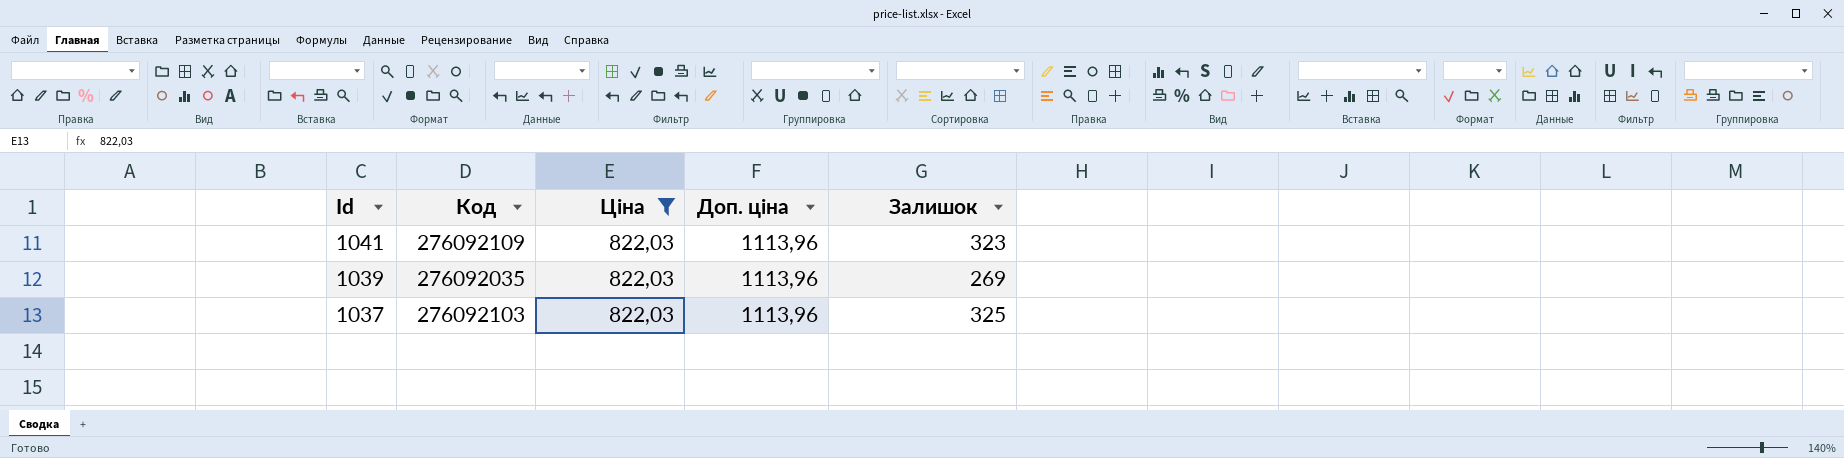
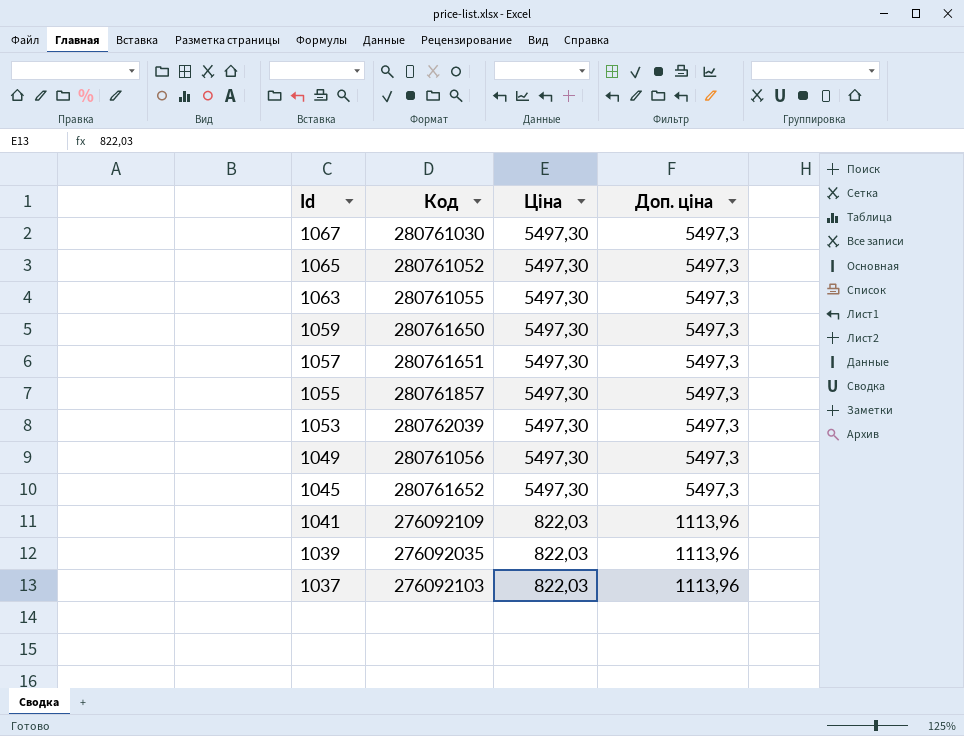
filter: Ціна = 822,03 -> none
column Залишок | position: 5 -> none

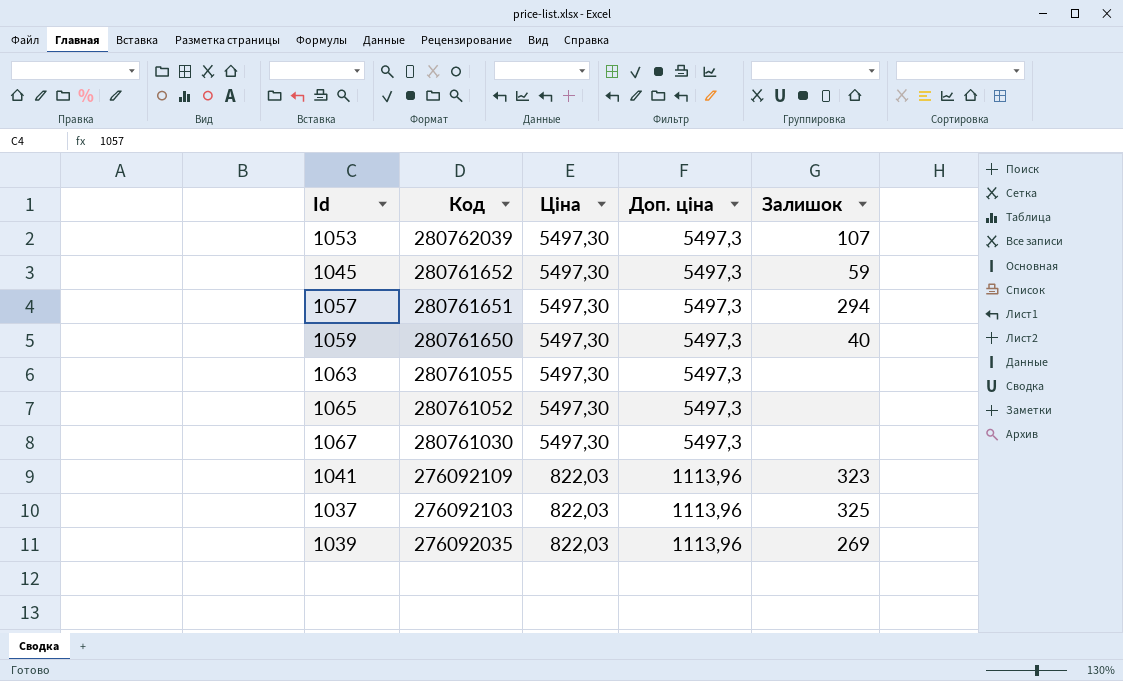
row order: Id descending -> Код descending
column Залишок | position: none -> 5
row 1055: 280761857 | 5497,30 | 5497,3 -> none
row 1049: 280761056 | 5497,30 | 5497,3 -> none

